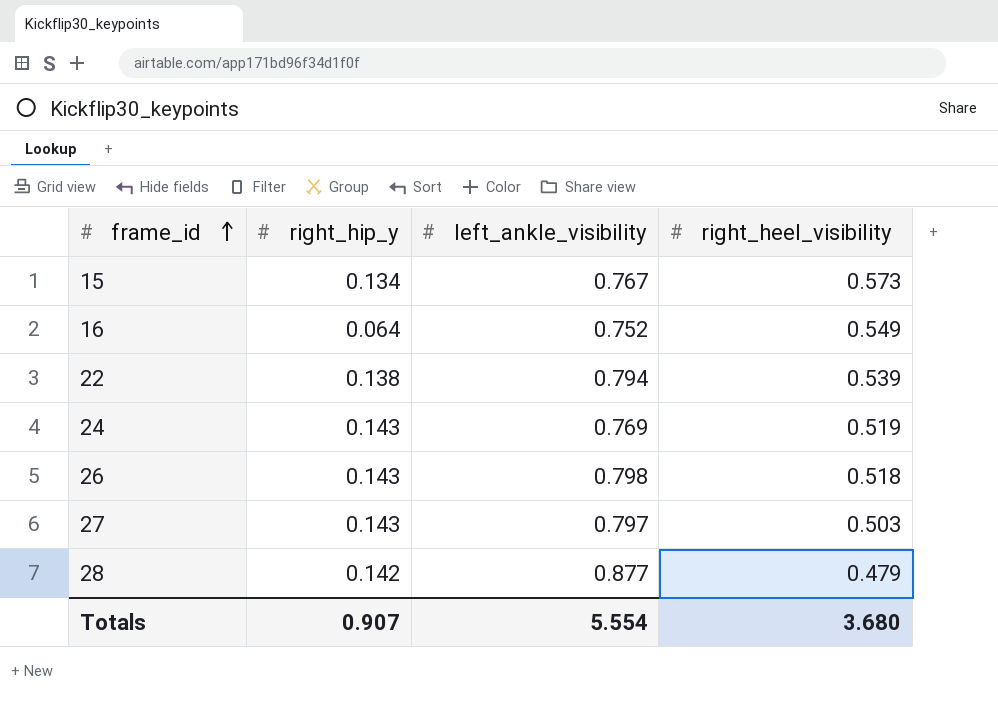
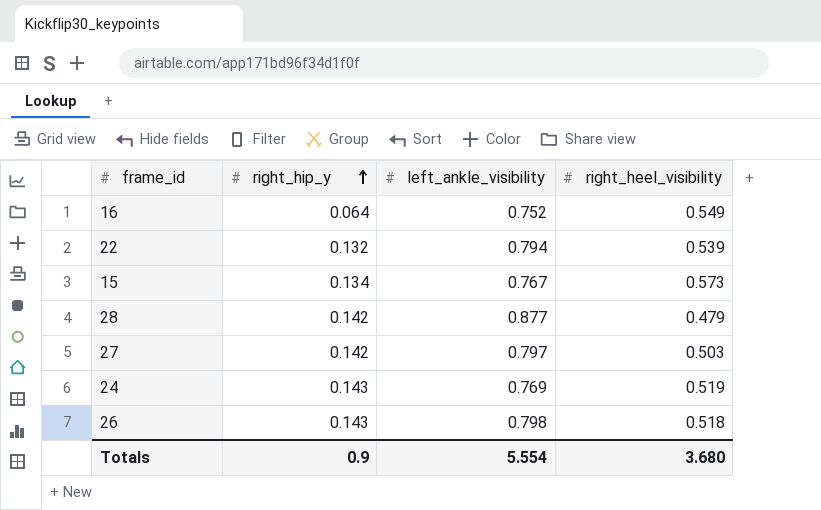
row order: frame_id ascending -> right_hip_y ascending
22 | right_hip_y: 0.138 -> 0.132
27 | right_hip_y: 0.143 -> 0.142
Totals | right_hip_y: 0.907 -> 0.9

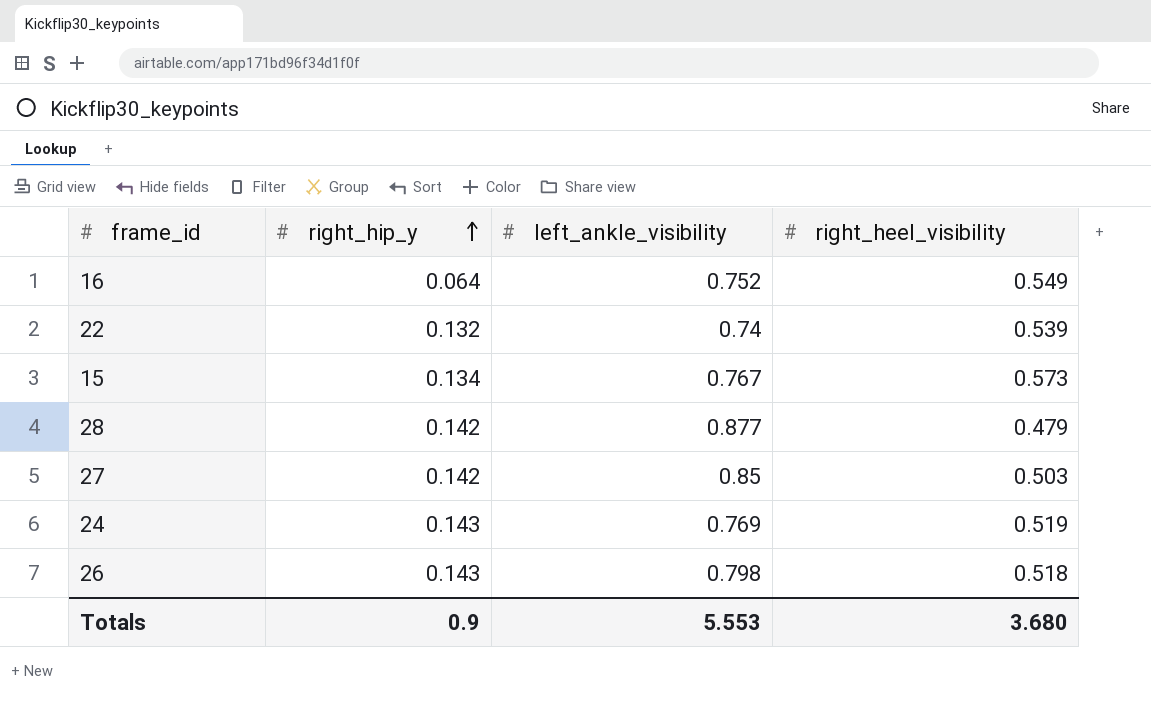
22 | left_ankle_visibility: 0.794 -> 0.74
27 | left_ankle_visibility: 0.797 -> 0.85
Totals | left_ankle_visibility: 5.554 -> 5.553

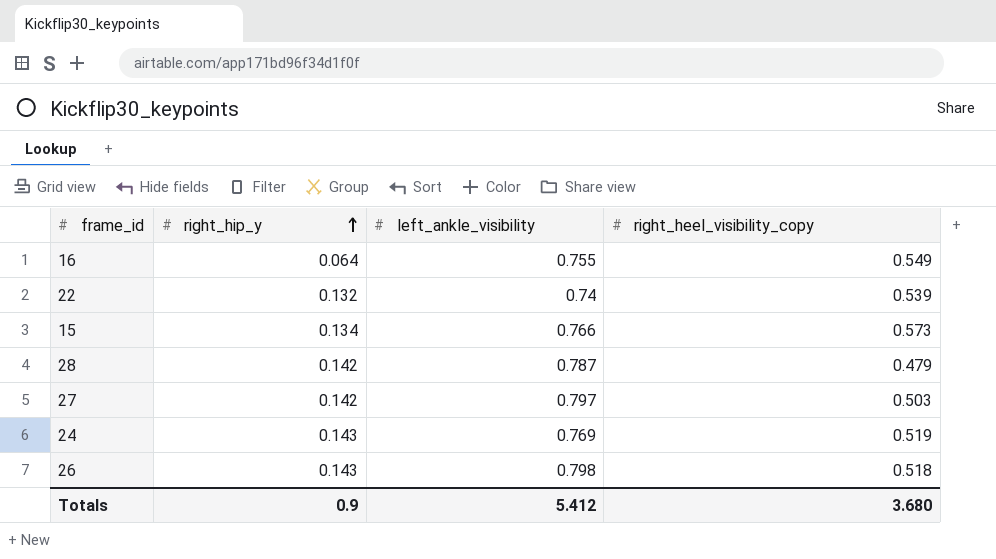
column name: right_heel_visibility -> right_heel_visibility_copy
16 | left_ankle_visibility: 0.752 -> 0.755
15 | left_ankle_visibility: 0.767 -> 0.766
28 | left_ankle_visibility: 0.877 -> 0.787
27 | left_ankle_visibility: 0.85 -> 0.797
Totals | left_ankle_visibility: 5.553 -> 5.412

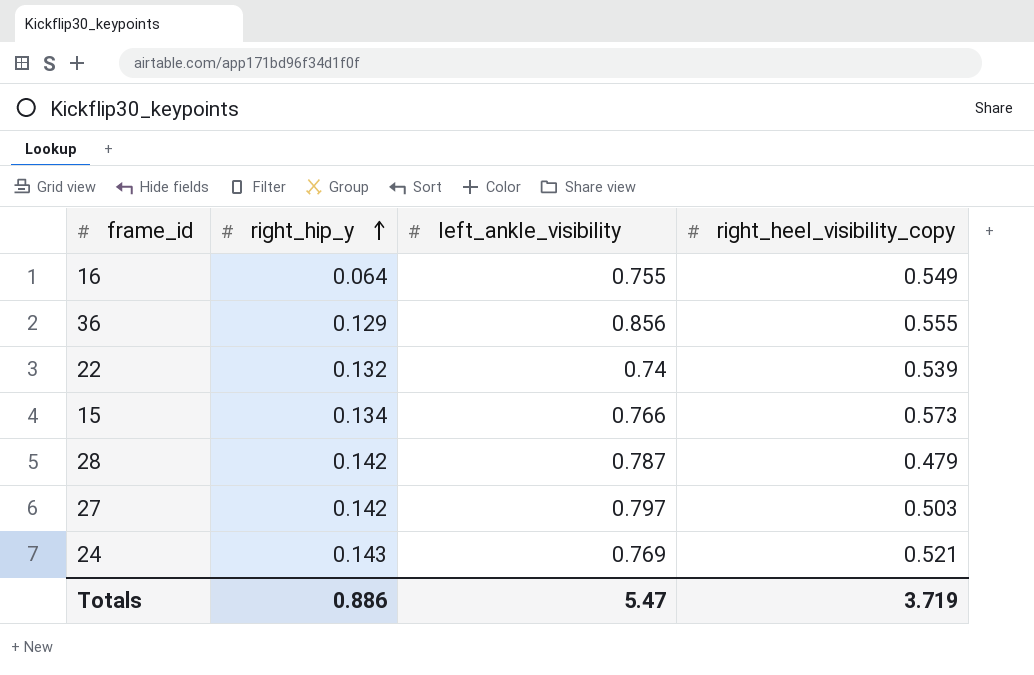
row 26: 0.143 | 0.798 | 0.518 -> none
row 36: none -> 0.129 | 0.856 | 0.555
24 | right_heel_visibility_copy: 0.519 -> 0.521
Totals | right_hip_y: 0.9 -> 0.886
Totals | left_ankle_visibility: 5.412 -> 5.47
Totals | right_heel_visibility_copy: 3.680 -> 3.719

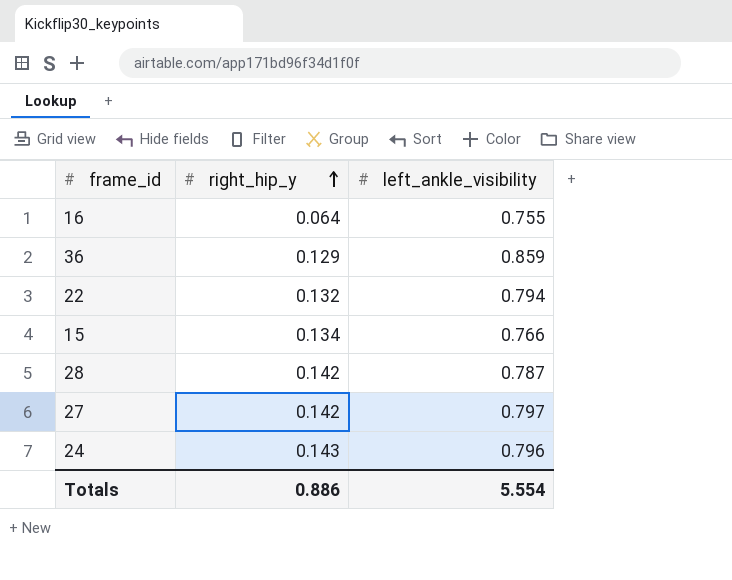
column right_heel_visibility_copy | position: 4 -> none
36 | left_ankle_visibility: 0.856 -> 0.859
22 | left_ankle_visibility: 0.74 -> 0.794
24 | left_ankle_visibility: 0.769 -> 0.796
Totals | left_ankle_visibility: 5.47 -> 5.554

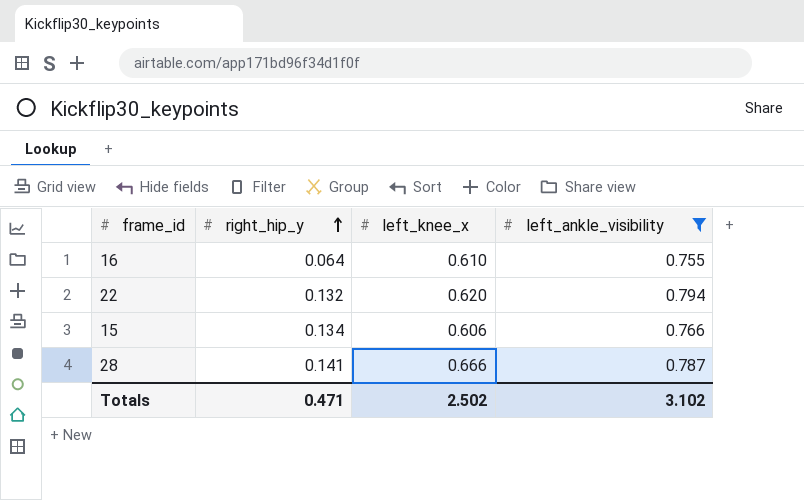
filter: none -> left_ankle_visibility <= 0.794
column left_knee_x | position: none -> 3
28 | right_hip_y: 0.142 -> 0.141
Totals | right_hip_y: 0.886 -> 0.471
Totals | left_ankle_visibility: 5.554 -> 3.102

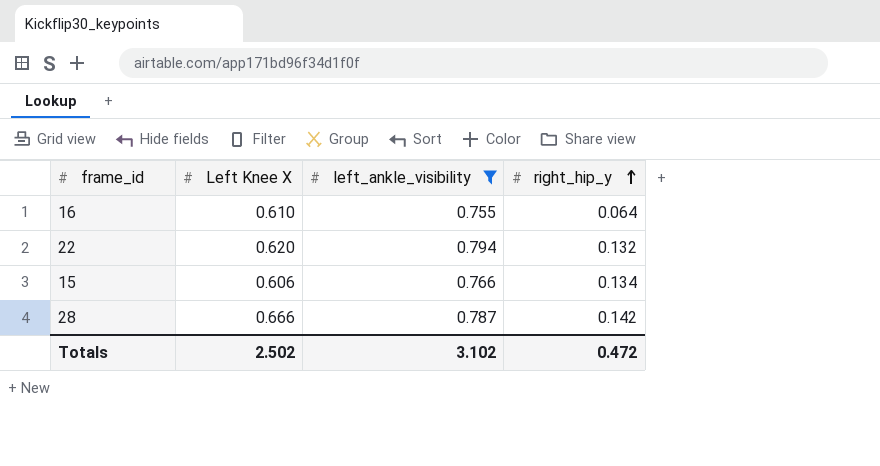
column name: left_knee_x -> Left Knee X
column right_hip_y | position: 2 -> 4
28 | right_hip_y: 0.141 -> 0.142
Totals | right_hip_y: 0.471 -> 0.472

